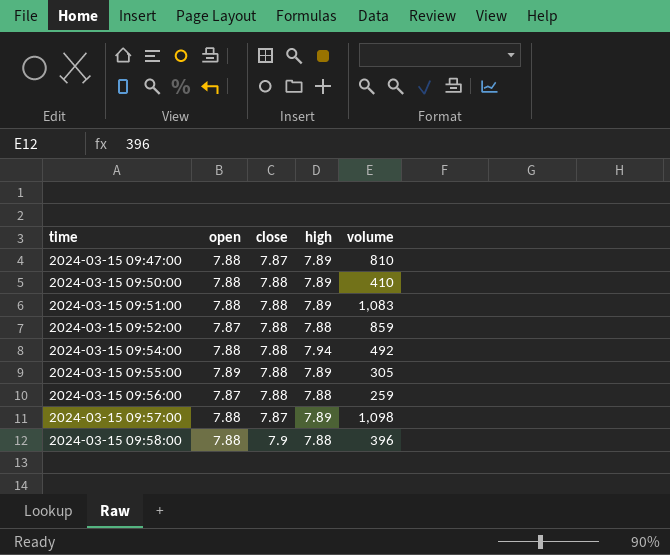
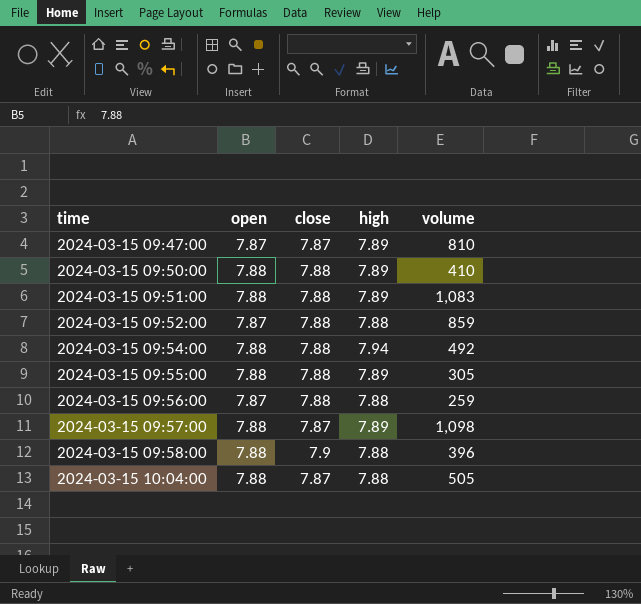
2024-03-15 09:47:00 | open: 7.88 -> 7.87
2024-03-15 09:55:00 | open: 7.89 -> 7.88
row 2024-03-15 10:04:00: none -> 7.88 | 7.87 | 7.88 | 505

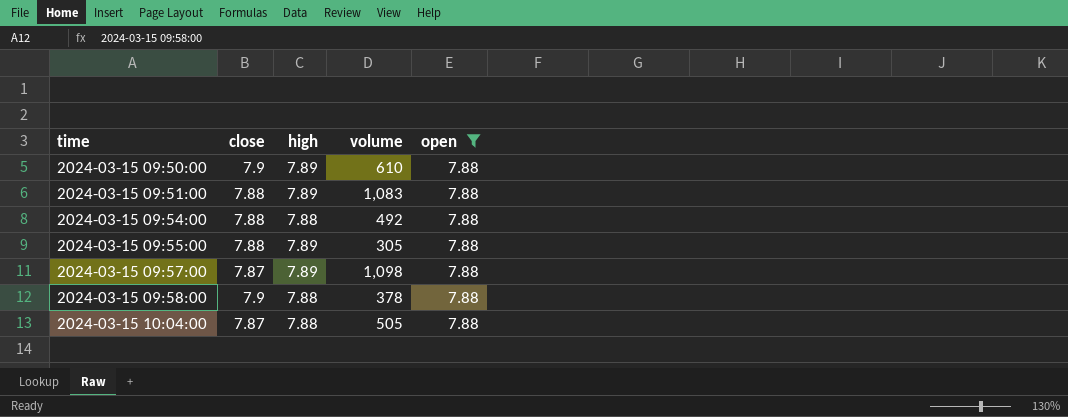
filter: none -> open = 7.88
column open | position: 2 -> 5
2024-03-15 09:50:00 | close: 7.88 -> 7.9
2024-03-15 09:50:00 | volume: 410 -> 610
2024-03-15 09:54:00 | high: 7.94 -> 7.88
2024-03-15 09:58:00 | volume: 396 -> 378

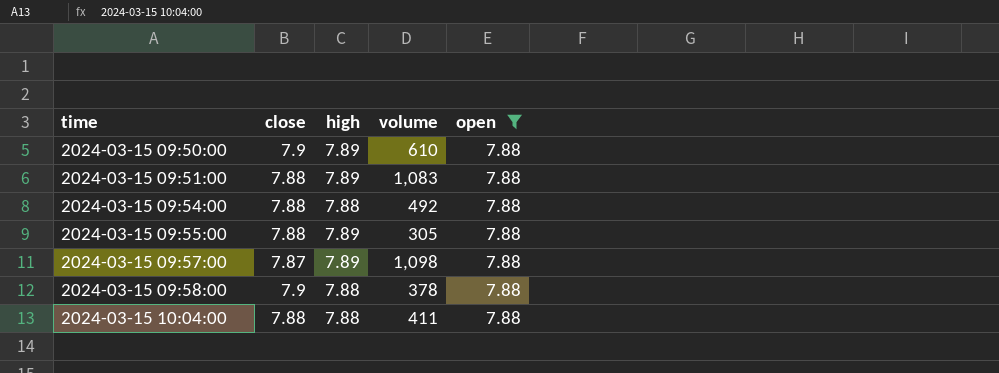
2024-03-15 10:04:00 | close: 7.87 -> 7.88
2024-03-15 10:04:00 | volume: 505 -> 411

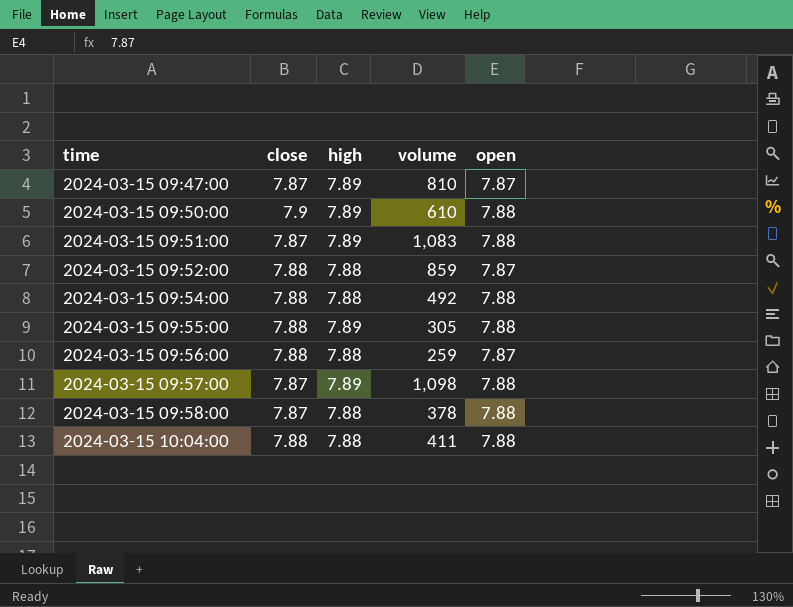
filter: open = 7.88 -> none
2024-03-15 09:51:00 | close: 7.88 -> 7.87
2024-03-15 09:58:00 | close: 7.9 -> 7.87

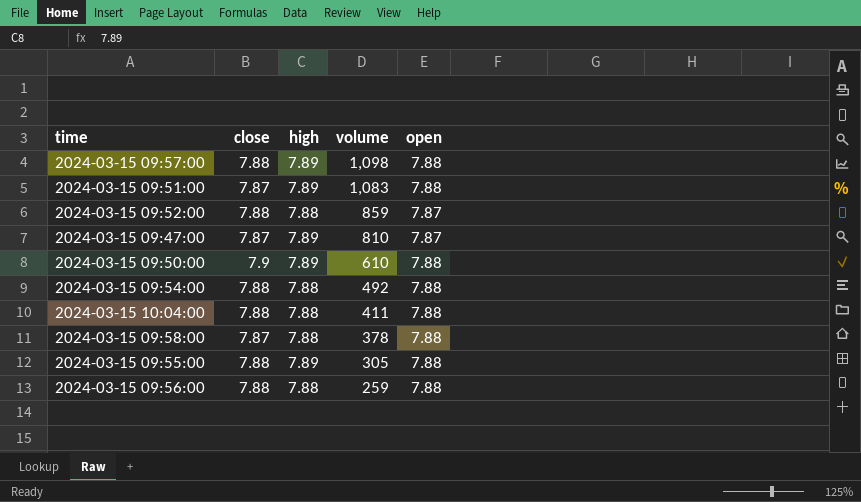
row order: time ascending -> volume descending
2024-03-15 09:57:00 | close: 7.87 -> 7.88
2024-03-15 09:56:00 | open: 7.87 -> 7.88

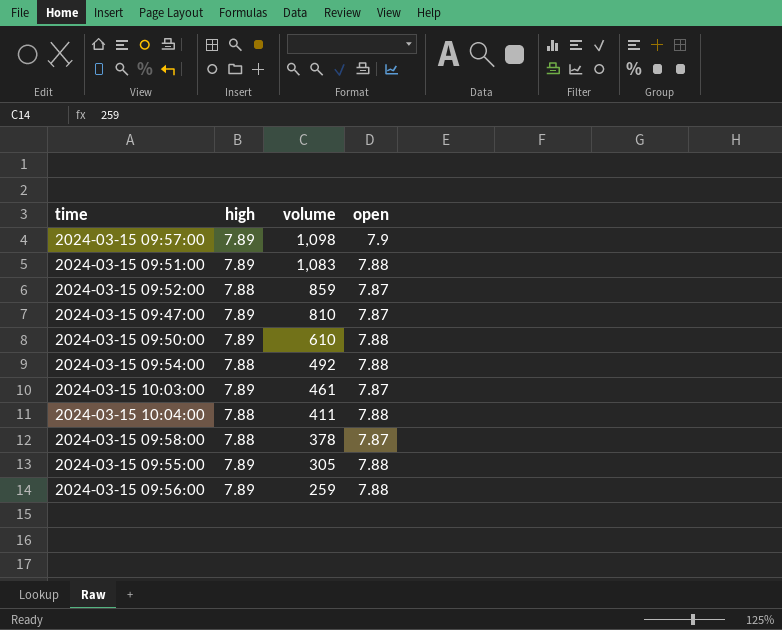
column close | position: 2 -> none
2024-03-15 09:57:00 | open: 7.88 -> 7.9
row 2024-03-15 10:03:00: none -> 7.89 | 461 | 7.87
2024-03-15 09:58:00 | open: 7.88 -> 7.87
2024-03-15 09:56:00 | high: 7.88 -> 7.89

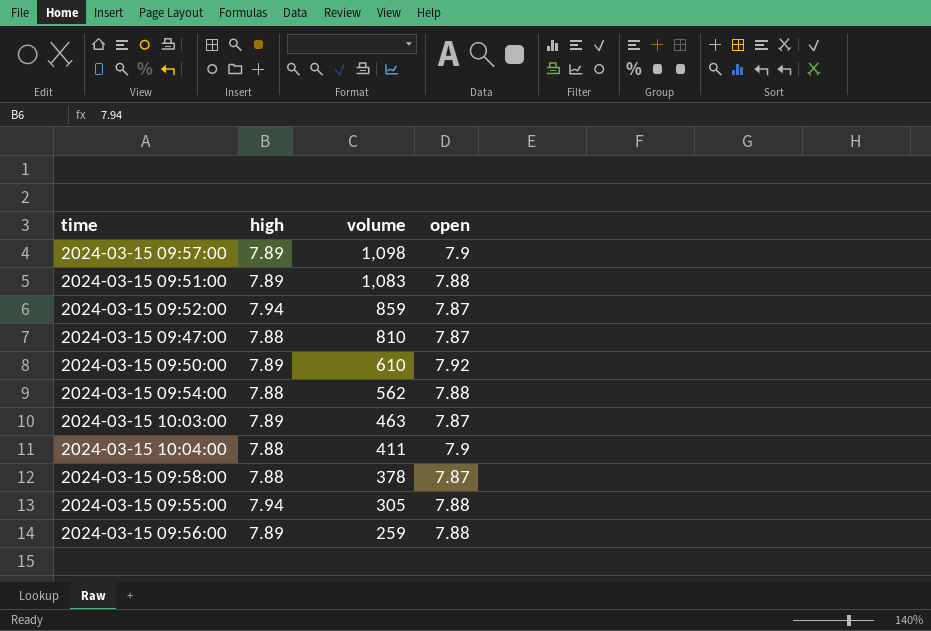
2024-03-15 09:52:00 | high: 7.88 -> 7.94
2024-03-15 09:47:00 | high: 7.89 -> 7.88
2024-03-15 09:50:00 | open: 7.88 -> 7.92
2024-03-15 09:54:00 | volume: 492 -> 562
2024-03-15 10:03:00 | volume: 461 -> 463
2024-03-15 10:04:00 | open: 7.88 -> 7.9
2024-03-15 09:55:00 | high: 7.89 -> 7.94

